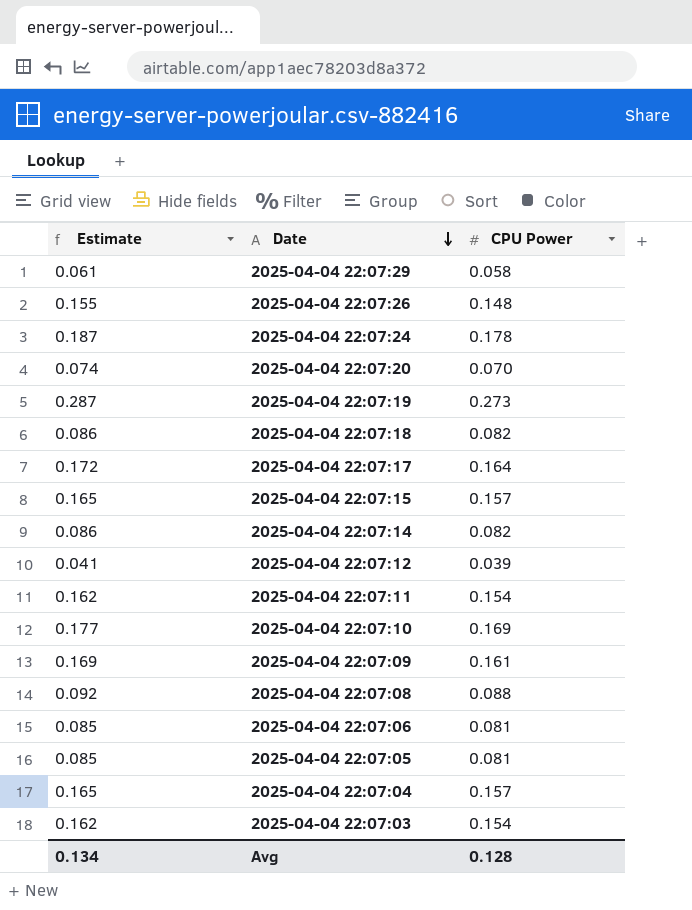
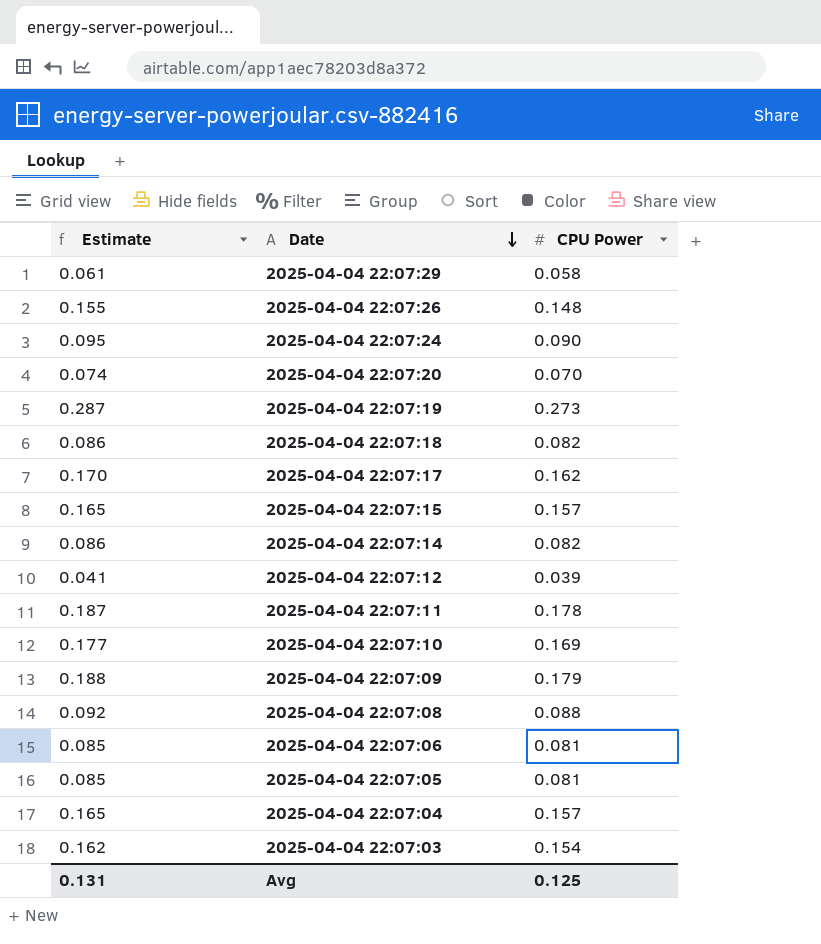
2025-04-04 22:07:24 | Estimate: 0.187 -> 0.095
2025-04-04 22:07:24 | CPU Power: 0.178 -> 0.090
2025-04-04 22:07:17 | Estimate: 0.172 -> 0.170
2025-04-04 22:07:17 | CPU Power: 0.164 -> 0.162
2025-04-04 22:07:11 | Estimate: 0.162 -> 0.187
2025-04-04 22:07:11 | CPU Power: 0.154 -> 0.178
2025-04-04 22:07:09 | Estimate: 0.169 -> 0.188
2025-04-04 22:07:09 | CPU Power: 0.161 -> 0.179
Avg | Estimate: 0.134 -> 0.131
Avg | CPU Power: 0.128 -> 0.125

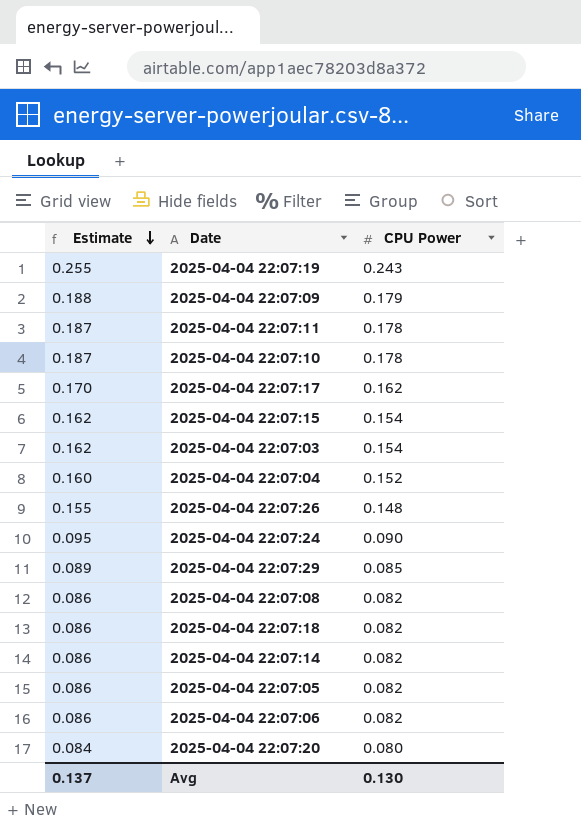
row order: Date descending -> Estimate descending
row 2025-04-04 22:07:12: 0.041 | 0.039 -> none
2025-04-04 22:07:19 | Estimate: 0.287 -> 0.255
2025-04-04 22:07:19 | CPU Power: 0.273 -> 0.243
2025-04-04 22:07:10 | Estimate: 0.177 -> 0.187
2025-04-04 22:07:10 | CPU Power: 0.169 -> 0.178
2025-04-04 22:07:15 | Estimate: 0.165 -> 0.162
2025-04-04 22:07:15 | CPU Power: 0.157 -> 0.154
2025-04-04 22:07:04 | Estimate: 0.165 -> 0.160
2025-04-04 22:07:04 | CPU Power: 0.157 -> 0.152
2025-04-04 22:07:29 | Estimate: 0.061 -> 0.089
2025-04-04 22:07:29 | CPU Power: 0.058 -> 0.085
2025-04-04 22:07:08 | Estimate: 0.092 -> 0.086
2025-04-04 22:07:08 | CPU Power: 0.088 -> 0.082
2025-04-04 22:07:05 | Estimate: 0.085 -> 0.086
2025-04-04 22:07:05 | CPU Power: 0.081 -> 0.082
2025-04-04 22:07:06 | Estimate: 0.085 -> 0.086
2025-04-04 22:07:06 | CPU Power: 0.081 -> 0.082
2025-04-04 22:07:20 | Estimate: 0.074 -> 0.084
2025-04-04 22:07:20 | CPU Power: 0.070 -> 0.080
Avg | Estimate: 0.131 -> 0.137
Avg | CPU Power: 0.125 -> 0.130

